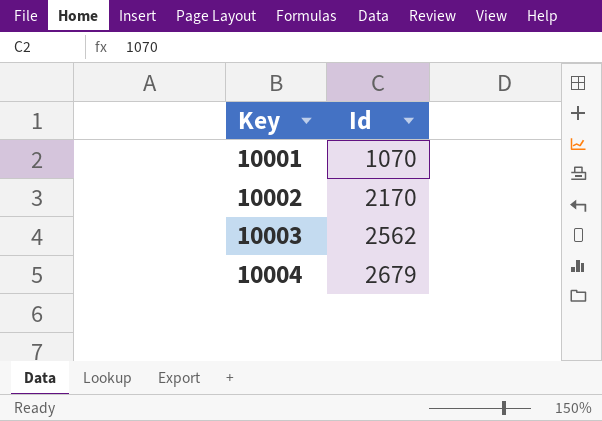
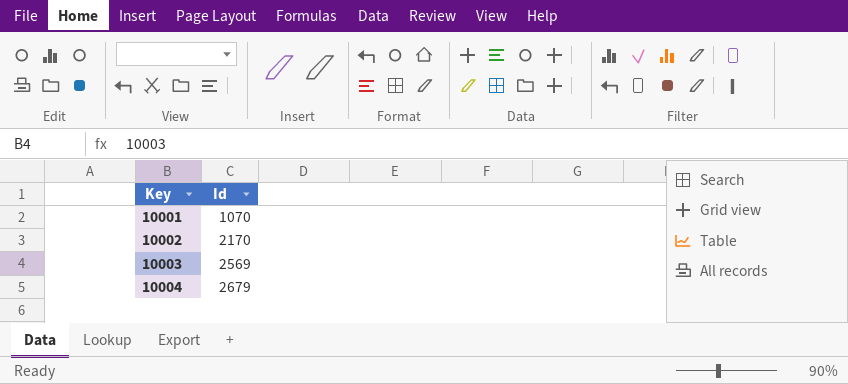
10003 | Id: 2562 -> 2569

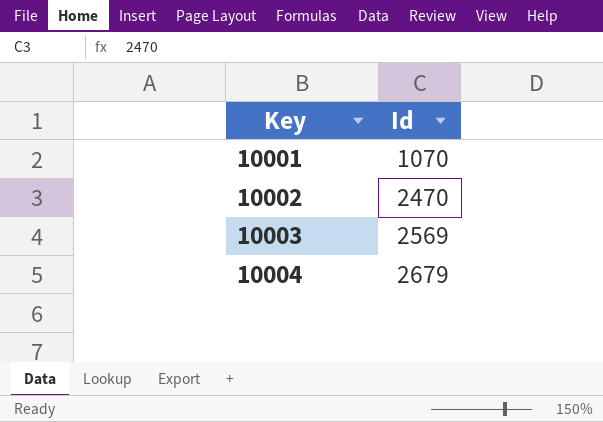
10002 | Id: 2170 -> 2470

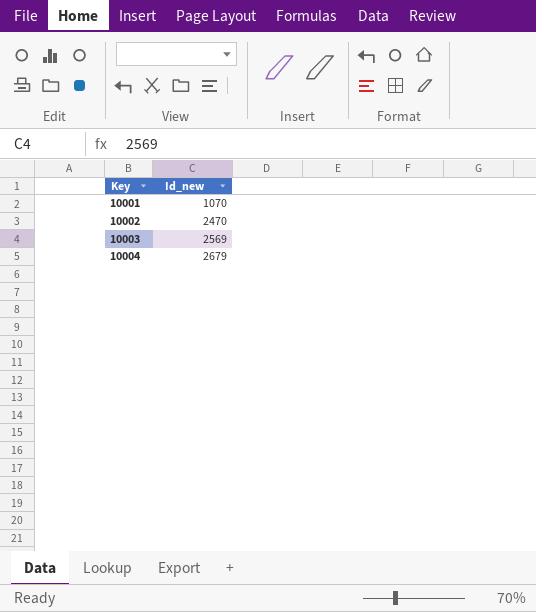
column name: Id -> Id_new

